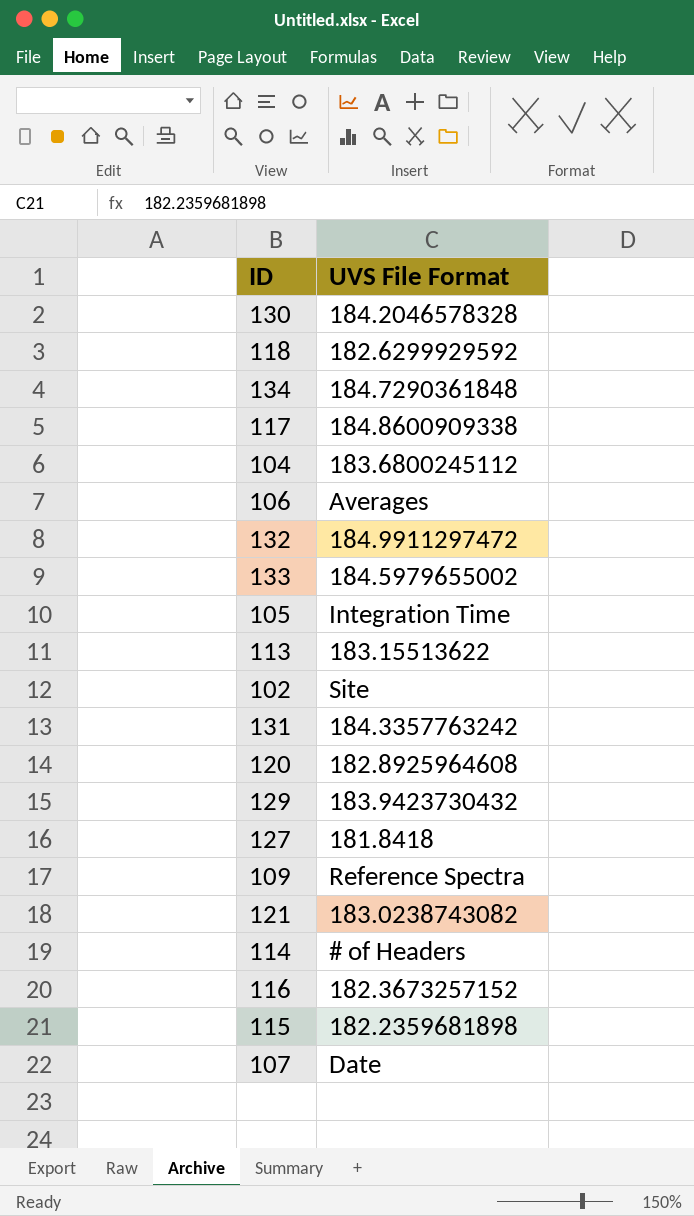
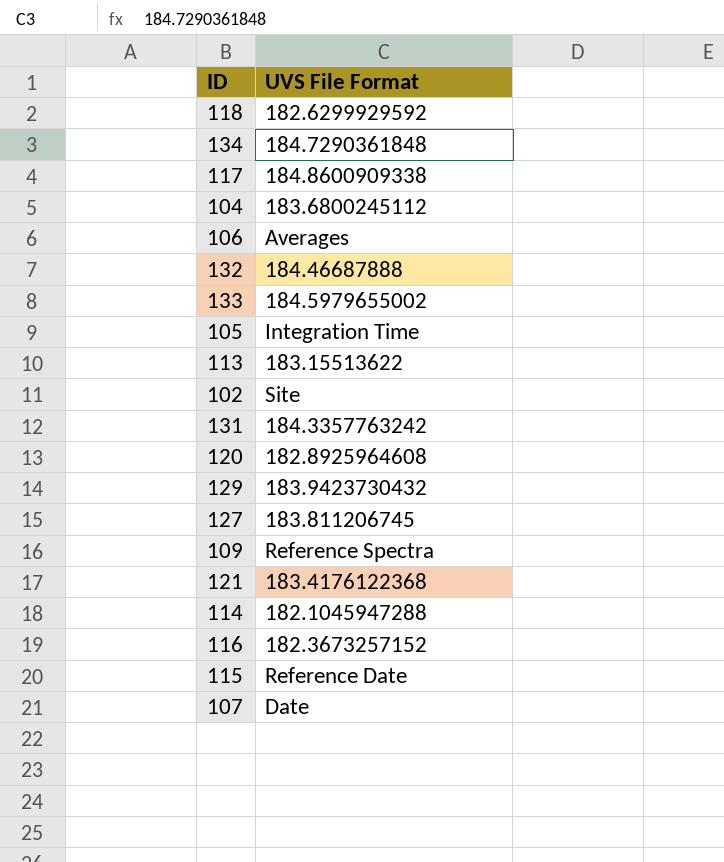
row 130: 184.2046578328 -> none
132 | UVS File Format: 184.9911297472 -> 184.46687888
127 | UVS File Format: 181.8418 -> 183.811206745
121 | UVS File Format: 183.0238743082 -> 183.4176122368
114 | UVS File Format: # of Headers -> 182.1045947288
115 | UVS File Format: 182.2359681898 -> Reference Date

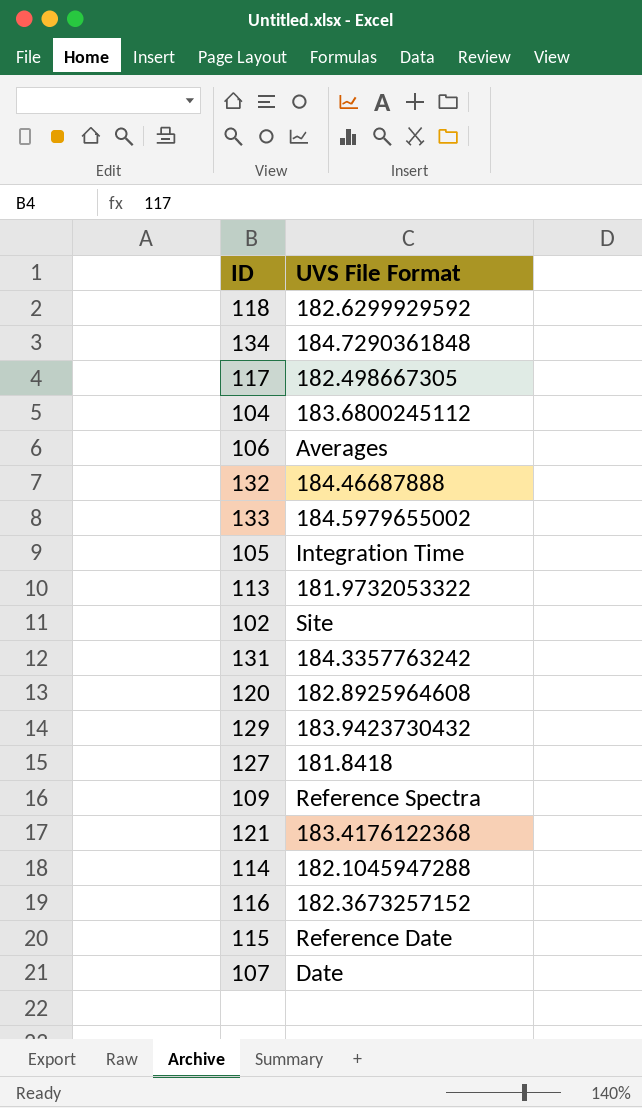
117 | UVS File Format: 184.8600909338 -> 182.498667305
113 | UVS File Format: 183.15513622 -> 181.9732053322
127 | UVS File Format: 183.811206745 -> 181.8418

